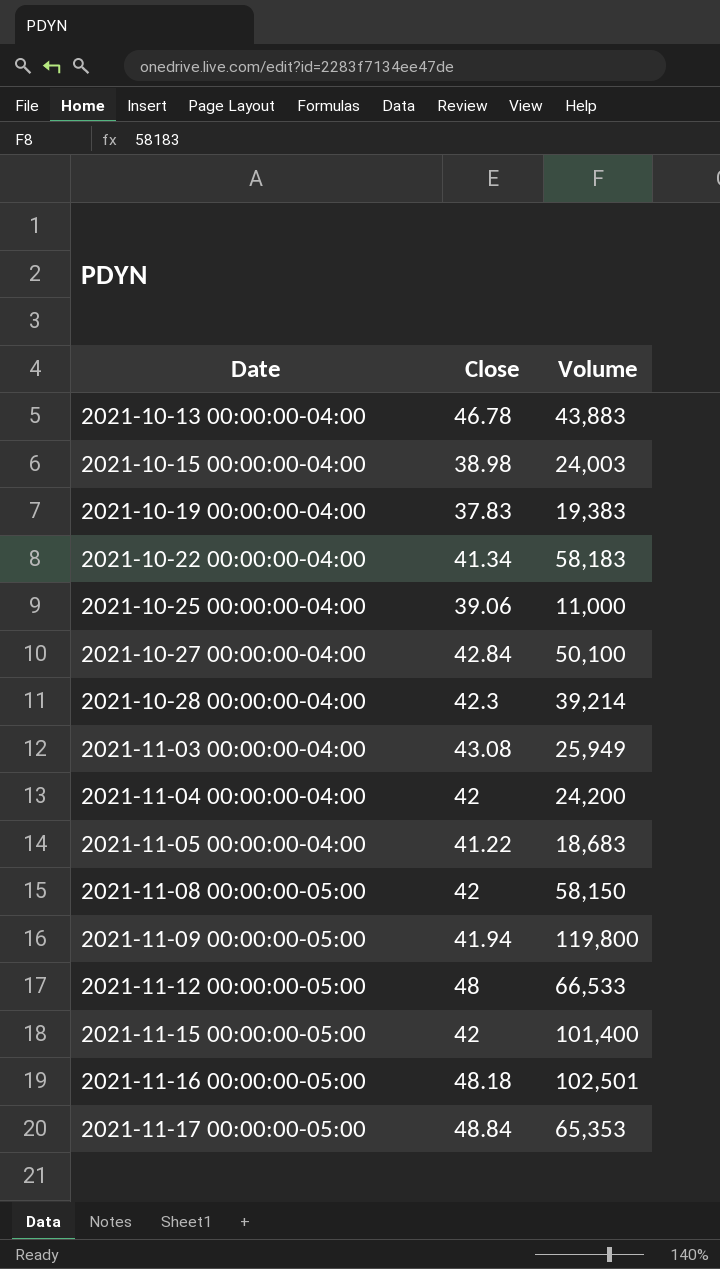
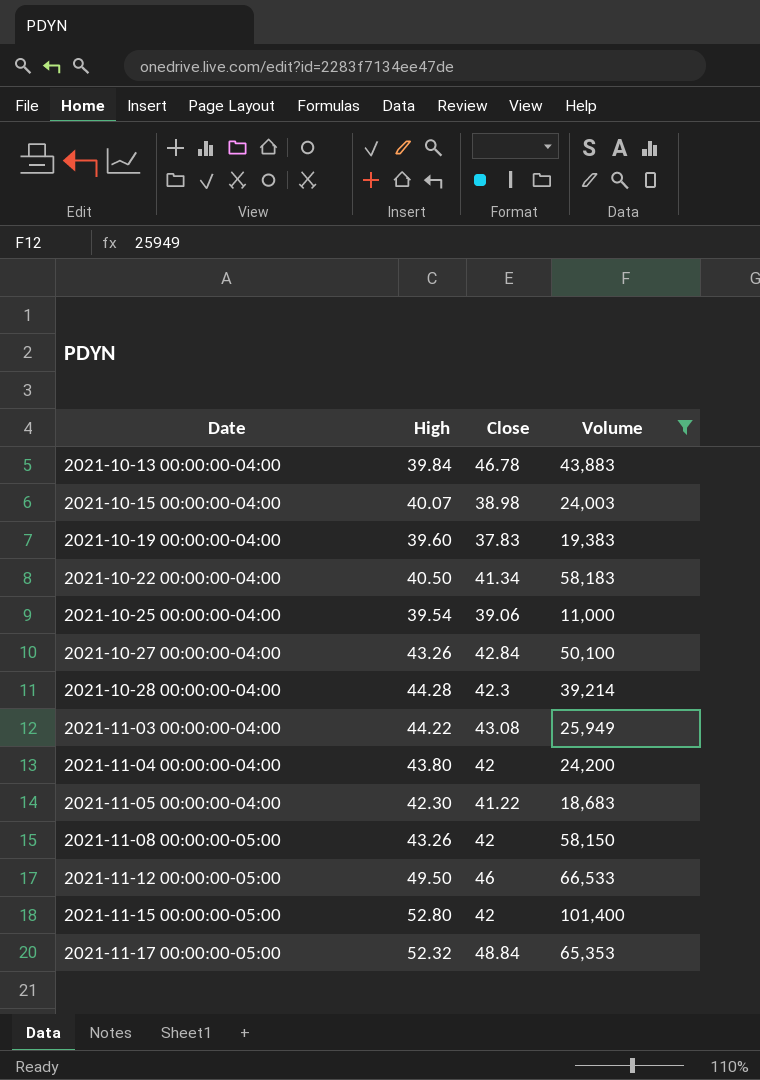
filter: none -> Volume <= 101,400
column High | position: none -> 2
2021-11-12 00:00:00-05:00 | Close: 48 -> 46

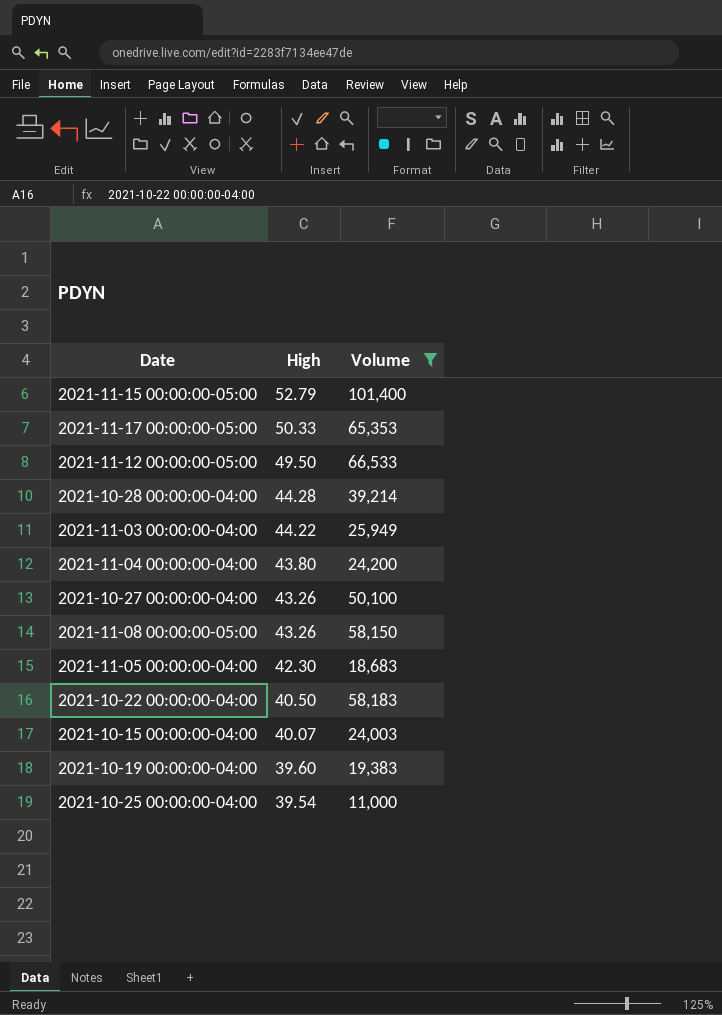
row order: Date ascending -> High descending
column Close | position: 3 -> none
row 2021-10-13 00:00:00-04:00: 39.84 | 46.78 | 43,883 -> none
2021-11-15 00:00:00-05:00 | High: 52.80 -> 52.79
2021-11-17 00:00:00-05:00 | High: 52.32 -> 50.33

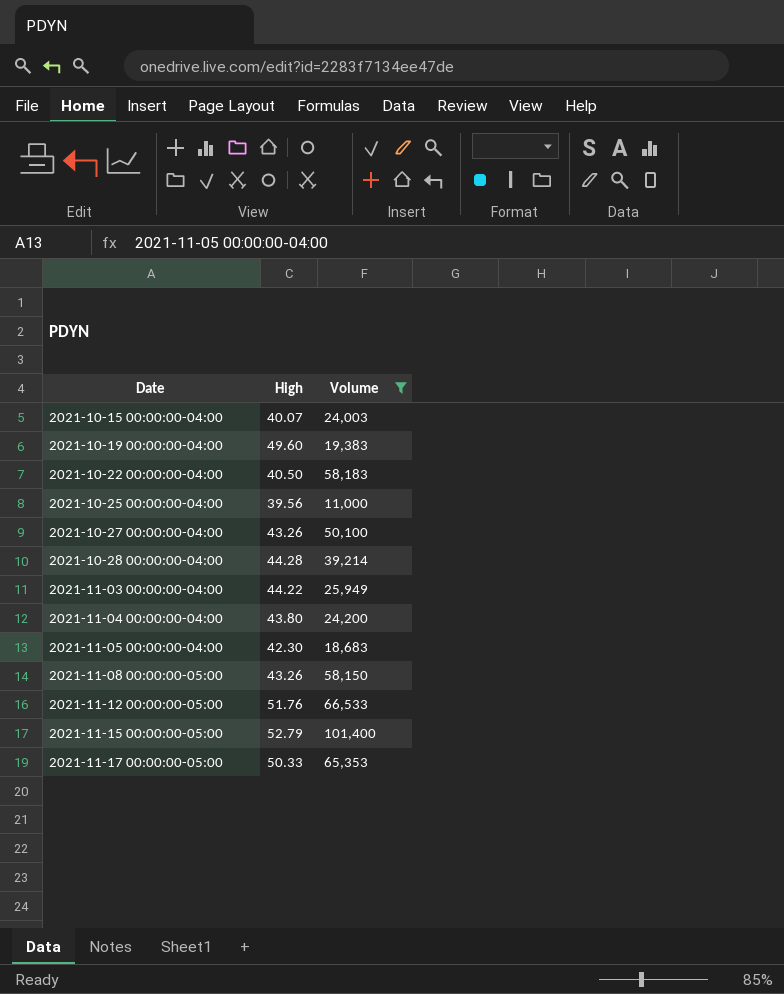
row order: High descending -> Date ascending
2021-10-19 00:00:00-04:00 | High: 39.60 -> 49.60
2021-10-25 00:00:00-04:00 | High: 39.54 -> 39.56
2021-11-12 00:00:00-05:00 | High: 49.50 -> 51.76

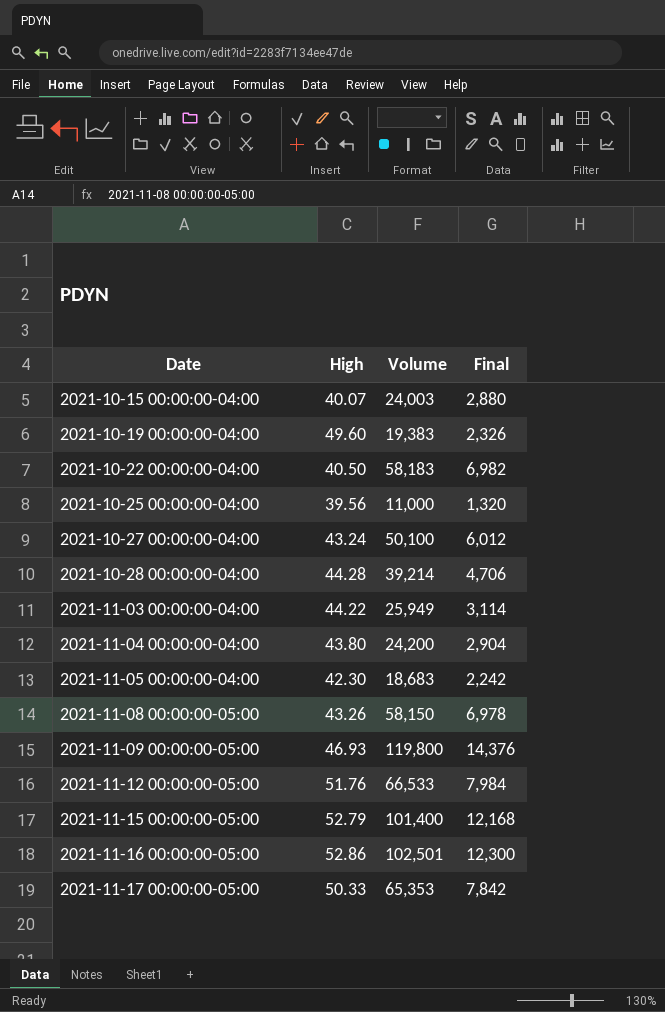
filter: Volume <= 101,400 -> none
column Final | formula: none -> [Volume] * 0.12
2021-10-27 00:00:00-04:00 | High: 43.26 -> 43.24

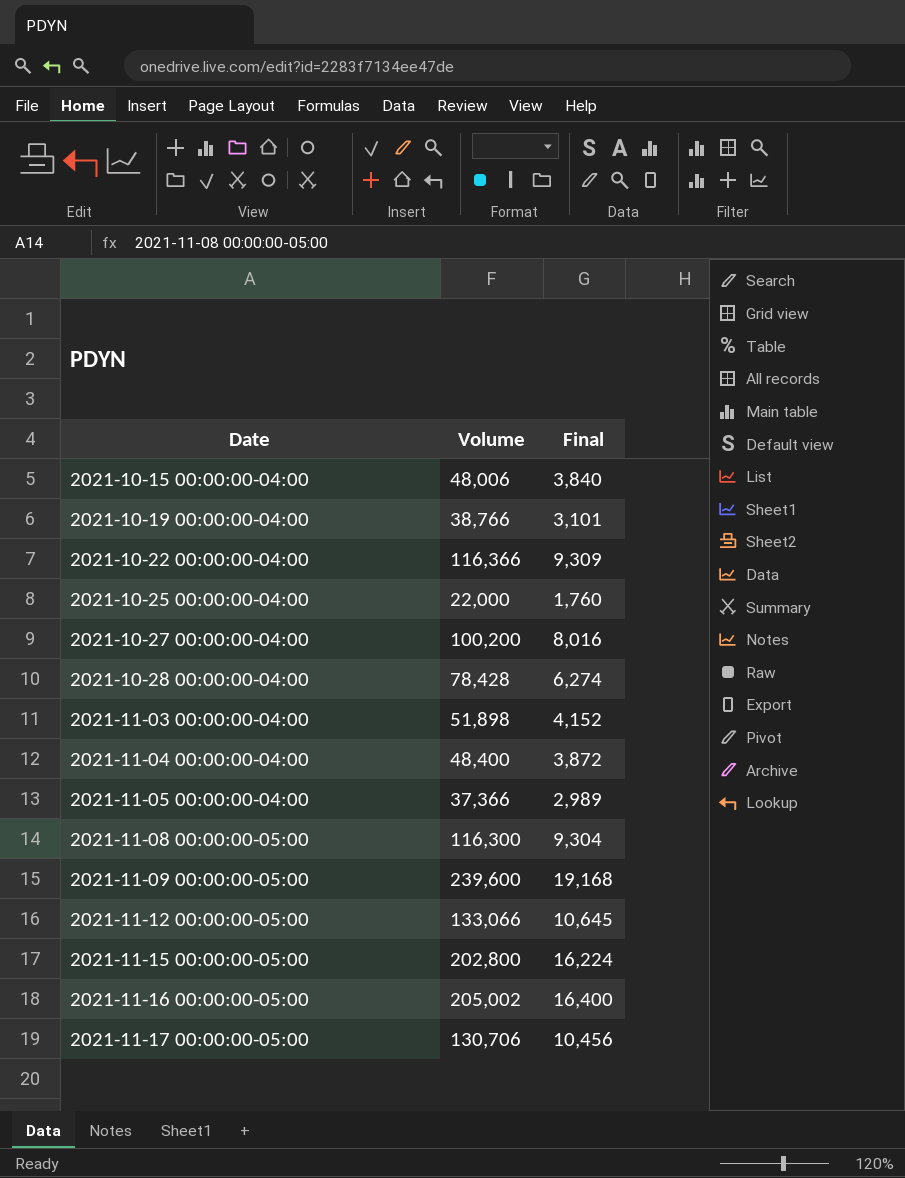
column High | position: 2 -> none
column Final | formula: [Volume] * 0.12 -> [Volume] * 0.08
2021-10-15 00:00:00-04:00 | Volume: 24,003 -> 48,006
2021-10-19 00:00:00-04:00 | Volume: 19,383 -> 38,766
2021-10-22 00:00:00-04:00 | Volume: 58,183 -> 116,366
2021-10-25 00:00:00-04:00 | Volume: 11,000 -> 22,000
2021-10-27 00:00:00-04:00 | Volume: 50,100 -> 100,200
2021-10-28 00:00:00-04:00 | Volume: 39,214 -> 78,428
2021-11-03 00:00:00-04:00 | Volume: 25,949 -> 51,898
2021-11-04 00:00:00-04:00 | Volume: 24,200 -> 48,400
2021-11-05 00:00:00-04:00 | Volume: 18,683 -> 37,366
2021-11-08 00:00:00-05:00 | Volume: 58,150 -> 116,300
2021-11-09 00:00:00-05:00 | Volume: 119,800 -> 239,600
2021-11-12 00:00:00-05:00 | Volume: 66,533 -> 133,066
2021-11-15 00:00:00-05:00 | Volume: 101,400 -> 202,800
2021-11-16 00:00:00-05:00 | Volume: 102,501 -> 205,002
2021-11-17 00:00:00-05:00 | Volume: 65,353 -> 130,706

